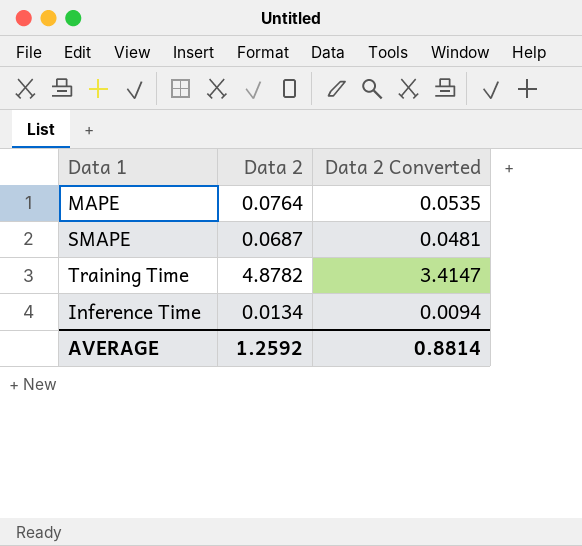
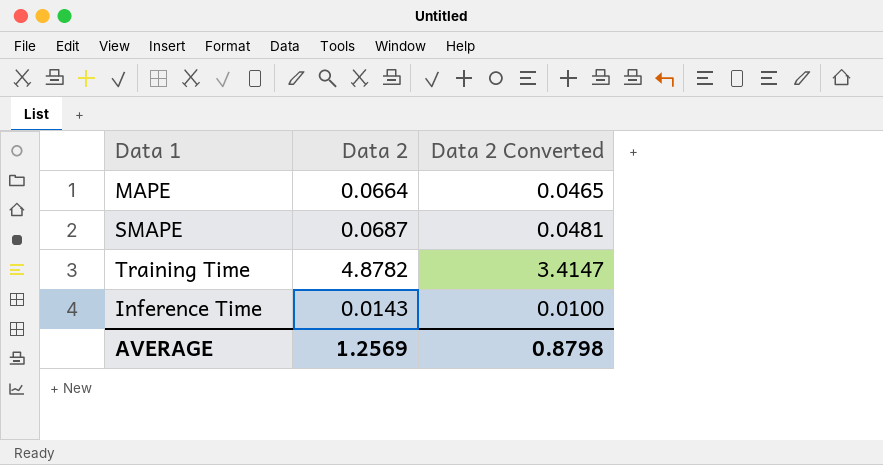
MAPE | Data 2: 0.0764 -> 0.0664
MAPE | Data 2 Converted: 0.0535 -> 0.0465
Inference Time | Data 2: 0.0134 -> 0.0143
Inference Time | Data 2 Converted: 0.0094 -> 0.0100
AVERAGE | Data 2: 1.2592 -> 1.2569
AVERAGE | Data 2 Converted: 0.8814 -> 0.8798

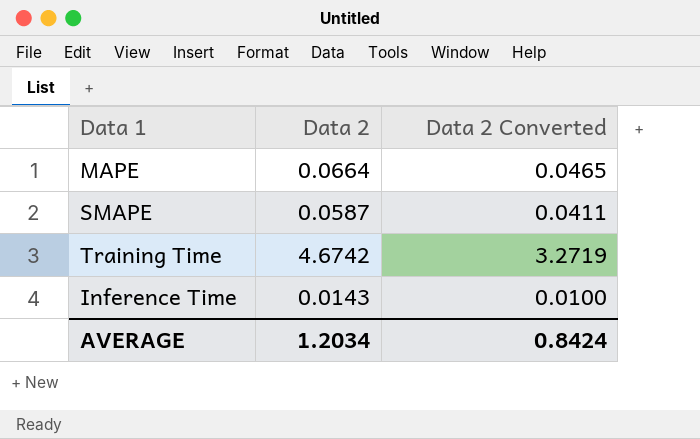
SMAPE | Data 2: 0.0687 -> 0.0587
SMAPE | Data 2 Converted: 0.0481 -> 0.0411
Training Time | Data 2: 4.8782 -> 4.6742
Training Time | Data 2 Converted: 3.4147 -> 3.2719
AVERAGE | Data 2: 1.2569 -> 1.2034
AVERAGE | Data 2 Converted: 0.8798 -> 0.8424

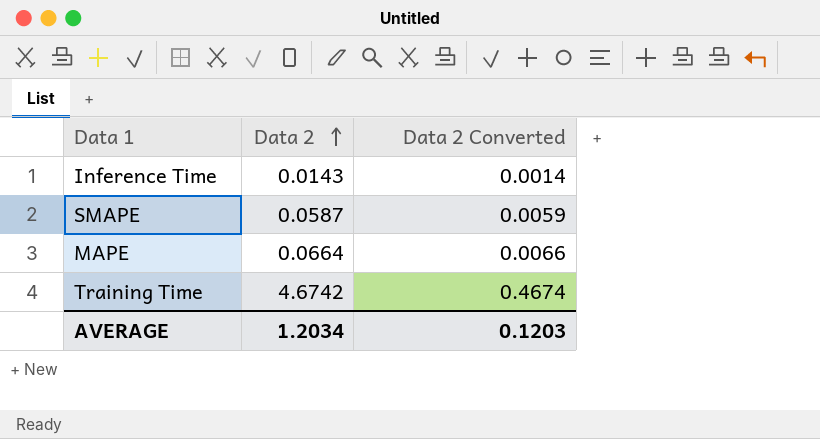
row order: none -> Data 2 ascending
column Data 2 Converted | formula: [Data 2] * 0.7 -> [Data 2] * 0.1
AVERAGE | Data 2 Converted: 0.8424 -> 0.1203

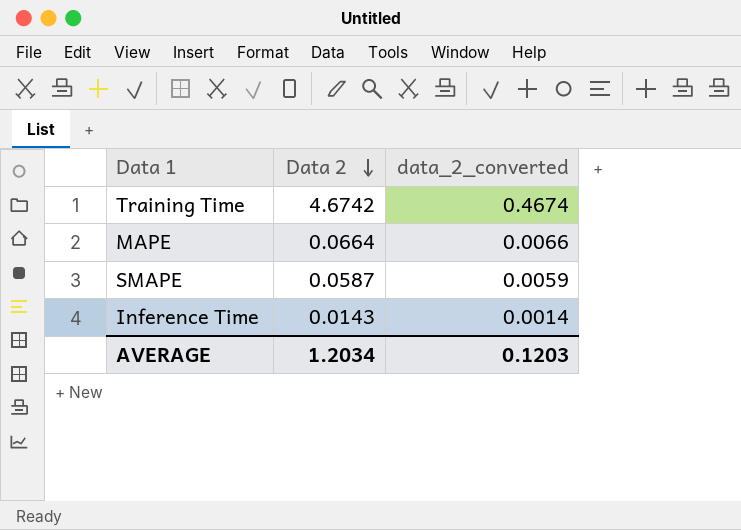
row order: Data 2 ascending -> Data 2 descending
column name: Data 2 Converted -> data_2_converted

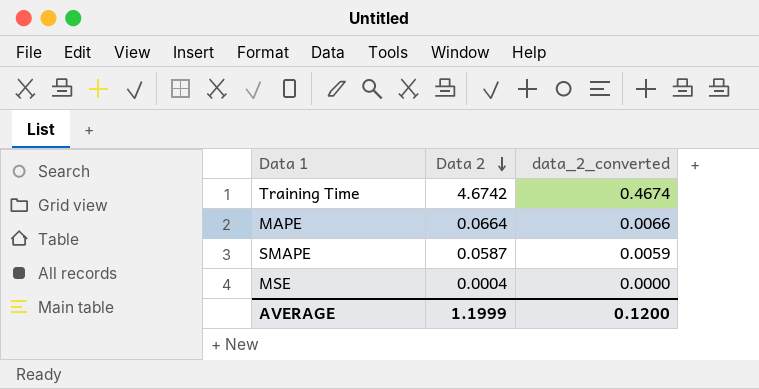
row Inference Time: 0.0143 | 0.0014 -> none
row MSE: none -> 0.0004 | 0.0000
AVERAGE | Data 2: 1.2034 -> 1.1999
AVERAGE | data_2_converted: 0.1203 -> 0.1200

